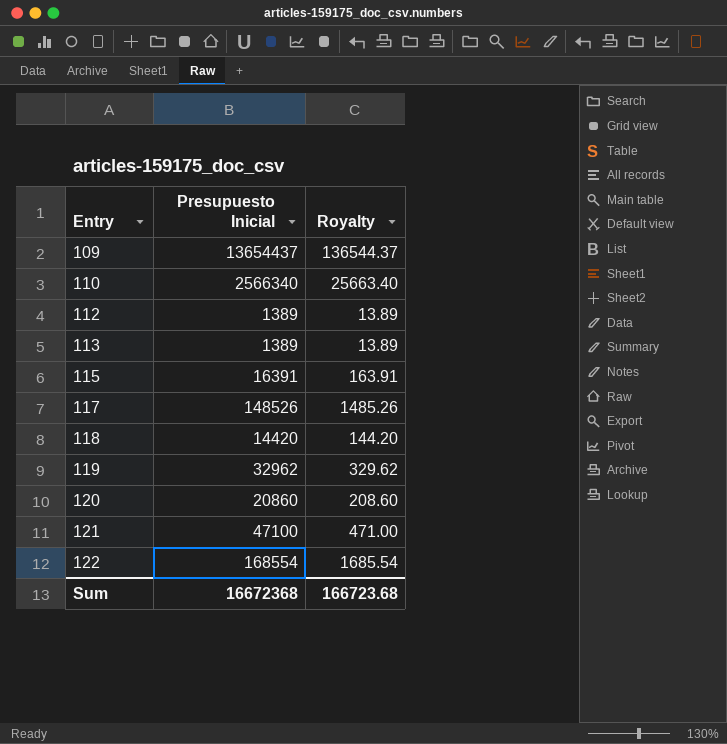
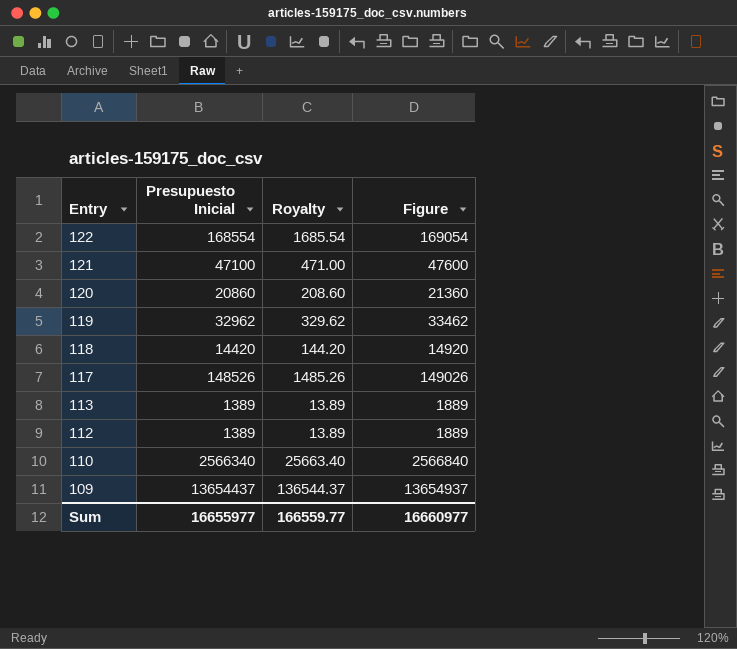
row order: Entry ascending -> Entry descending
column Figure | formula: none -> [Presupuesto Inicial] + 500
row 115: 16391 | 163.91 -> none
Sum | Presupuesto Inicial: 16672368 -> 16655977
Sum | Royalty: 166723.68 -> 166559.77

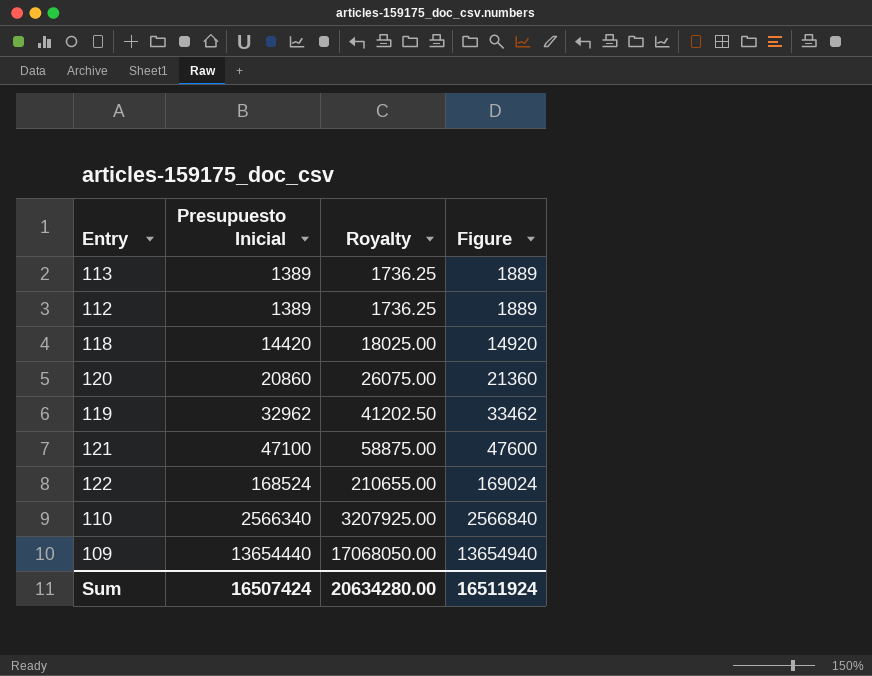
row order: Entry descending -> Presupuesto Inicial ascending
column Royalty | formula: [Presupuesto Inicial] * 0.01 -> [Presupuesto Inicial] * 1.25
row 117: 148526 | 1485.26 | 149026 -> none
122 | Presupuesto Inicial: 168554 -> 168524
122 | Figure: 169054 -> 169024
109 | Presupuesto Inicial: 13654437 -> 13654440
109 | Figure: 13654937 -> 13654940
Sum | Presupuesto Inicial: 16655977 -> 16507424
Sum | Royalty: 166559.77 -> 20634280.00
Sum | Figure: 16660977 -> 16511924

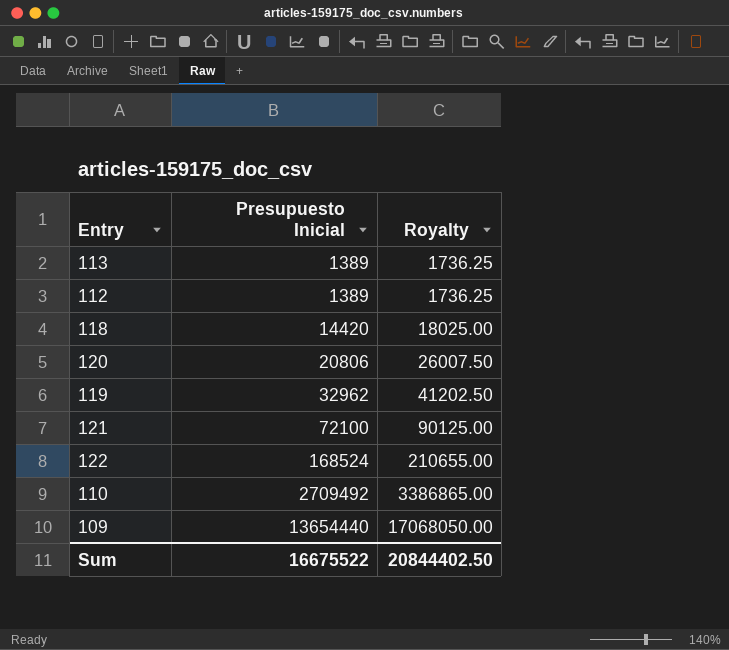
column Figure | formula: [Presupuesto Inicial] + 500 -> none
120 | Presupuesto Inicial: 20860 -> 20806
120 | Royalty: 26075.00 -> 26007.50
121 | Presupuesto Inicial: 47100 -> 72100
121 | Royalty: 58875.00 -> 90125.00
110 | Presupuesto Inicial: 2566340 -> 2709492
110 | Royalty: 3207925.00 -> 3386865.00
Sum | Presupuesto Inicial: 16507424 -> 16675522
Sum | Royalty: 20634280.00 -> 20844402.50

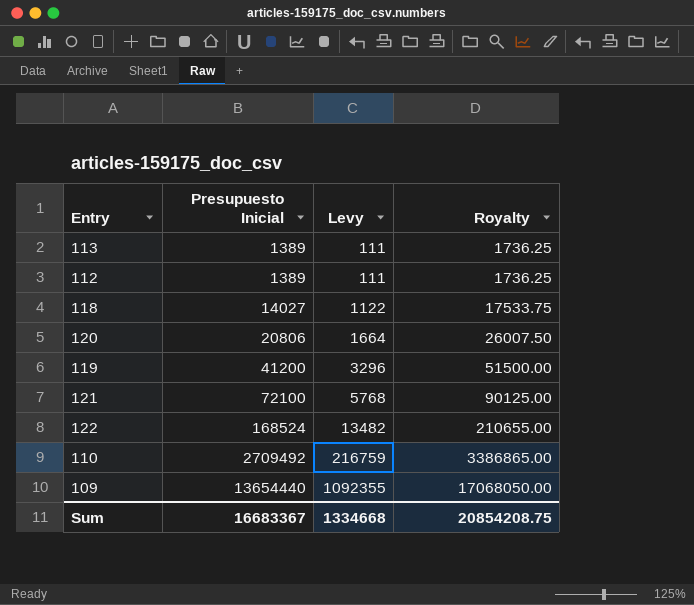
column Levy | formula: none -> [Presupuesto Inicial] * 0.08
118 | Presupuesto Inicial: 14420 -> 14027
118 | Royalty: 18025.00 -> 17533.75
119 | Presupuesto Inicial: 32962 -> 41200
119 | Royalty: 41202.50 -> 51500.00
Sum | Presupuesto Inicial: 16675522 -> 16683367
Sum | Royalty: 20844402.50 -> 20854208.75

